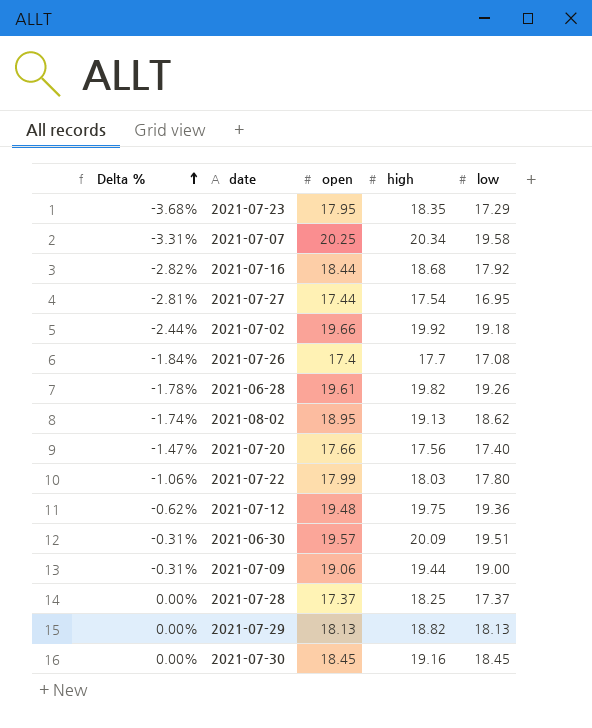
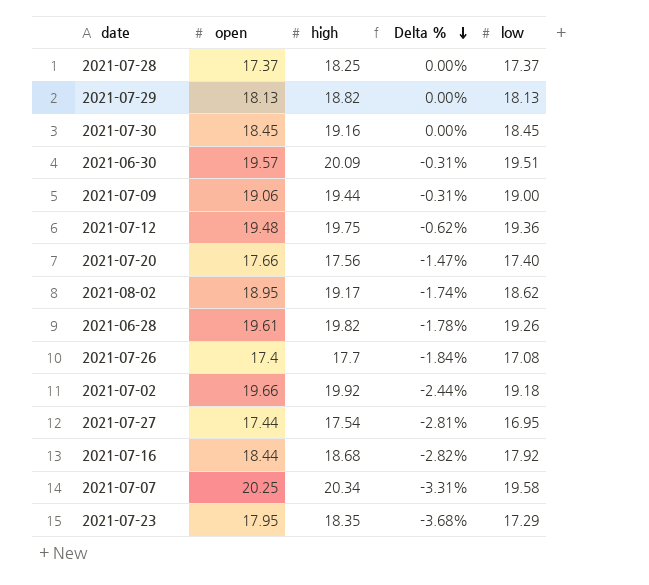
row order: Delta % ascending -> Delta % descending
column Delta % | position: 1 -> 4
row 2021-07-22: -1.06% | 17.99 | 18.03 | 17.80 -> none
2021-08-02 | high: 19.13 -> 19.17

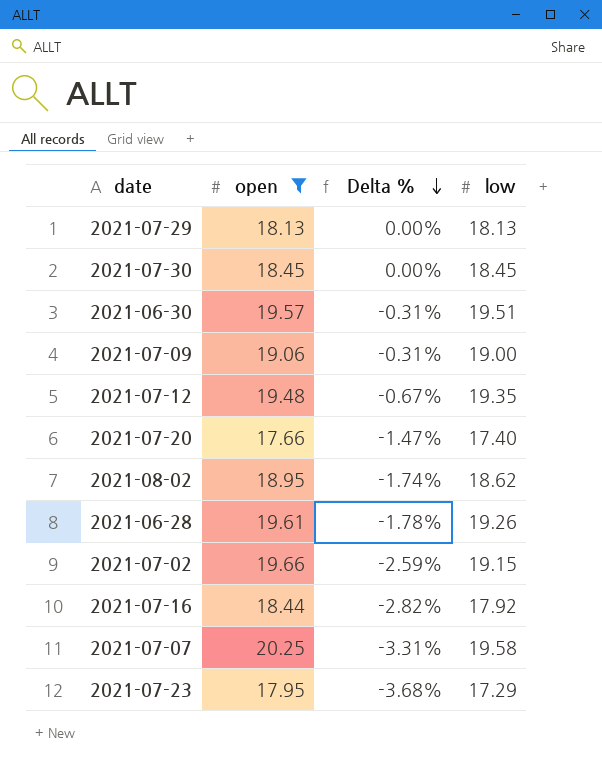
filter: none -> open >= 17.66
column high | position: 3 -> none
2021-07-12 | Delta %: -0.62% -> -0.67%
2021-07-12 | low: 19.36 -> 19.35
2021-07-02 | Delta %: -2.44% -> -2.59%
2021-07-02 | low: 19.18 -> 19.15

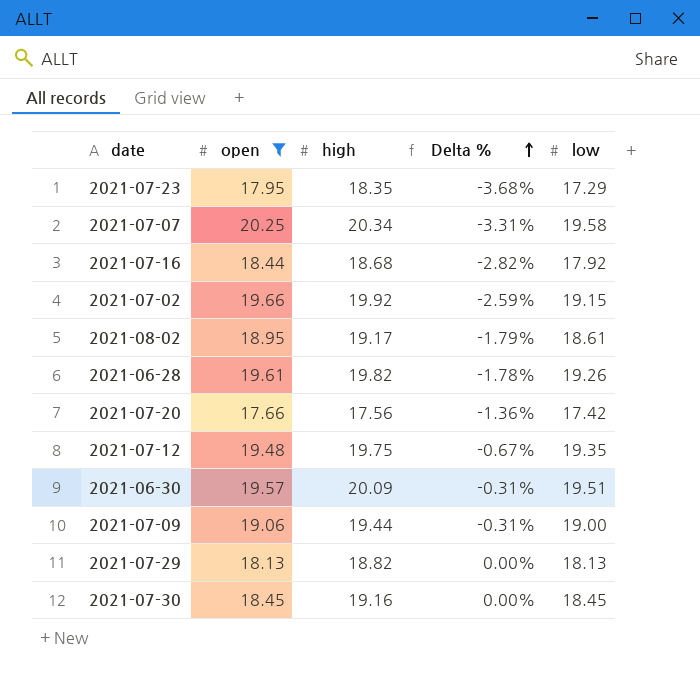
row order: Delta % descending -> Delta % ascending
column high | position: none -> 3
2021-08-02 | Delta %: -1.74% -> -1.79%
2021-08-02 | low: 18.62 -> 18.61
2021-07-20 | Delta %: -1.47% -> -1.36%
2021-07-20 | low: 17.40 -> 17.42

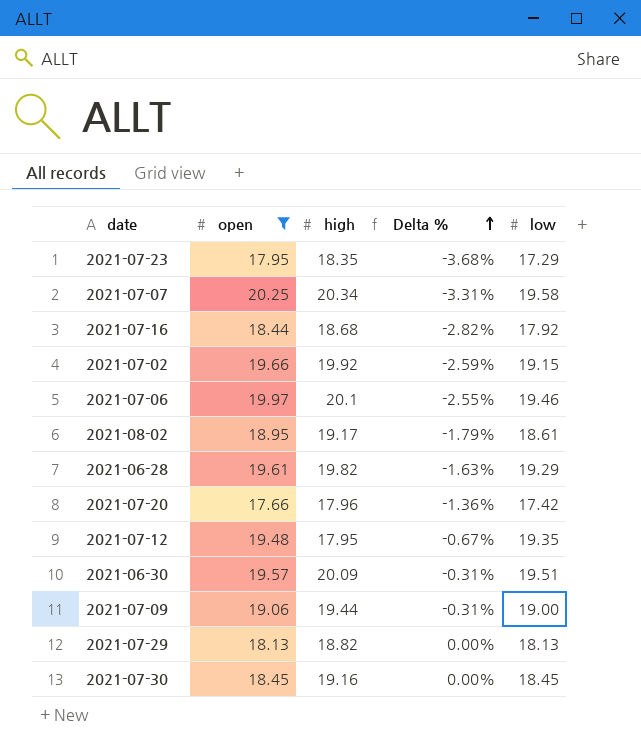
row 2021-07-06: none -> 19.97 | 20.1 | -2.55% | 19.46
2021-06-28 | Delta %: -1.78% -> -1.63%
2021-06-28 | low: 19.26 -> 19.29
2021-07-20 | high: 17.56 -> 17.96
2021-07-12 | high: 19.75 -> 17.95

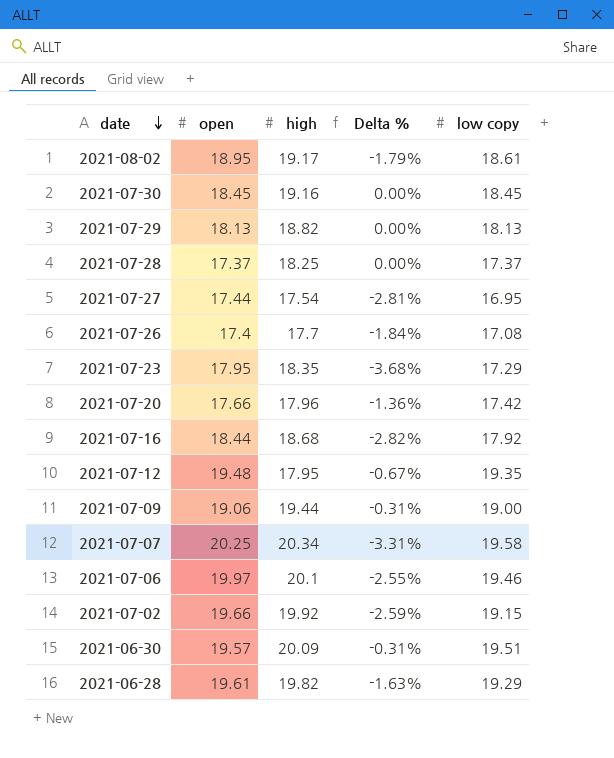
filter: open >= 17.66 -> none
row order: Delta % ascending -> date descending
column name: low -> low copy

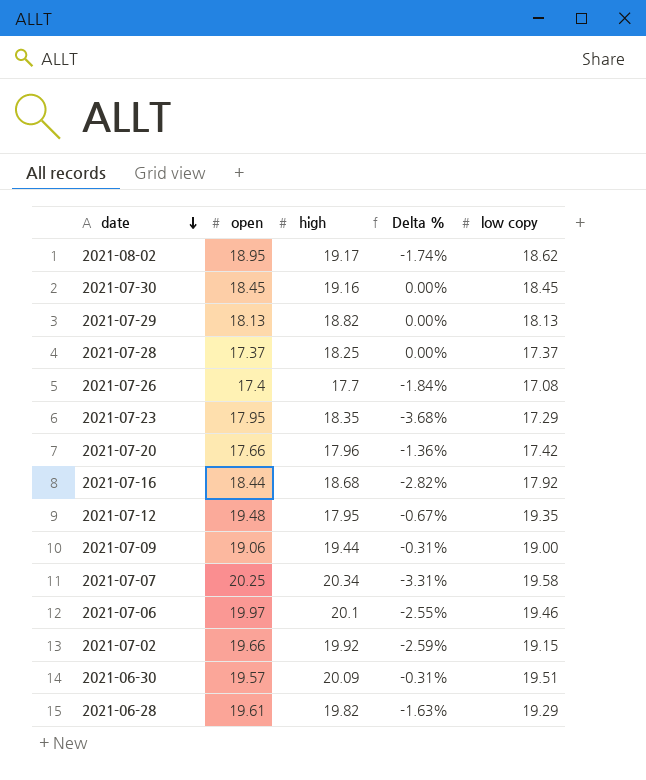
row 2021-07-27: 17.44 | 17.54 | -2.81% | 16.95 -> none
2021-08-02 | Delta %: -1.79% -> -1.74%
2021-08-02 | low copy: 18.61 -> 18.62

